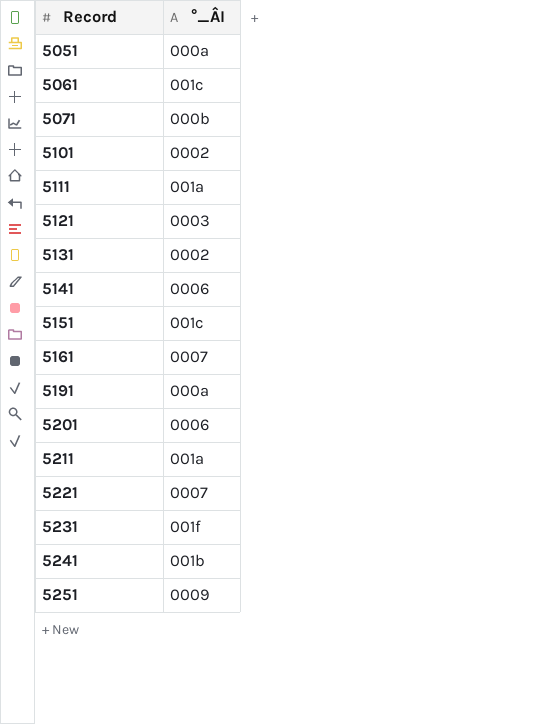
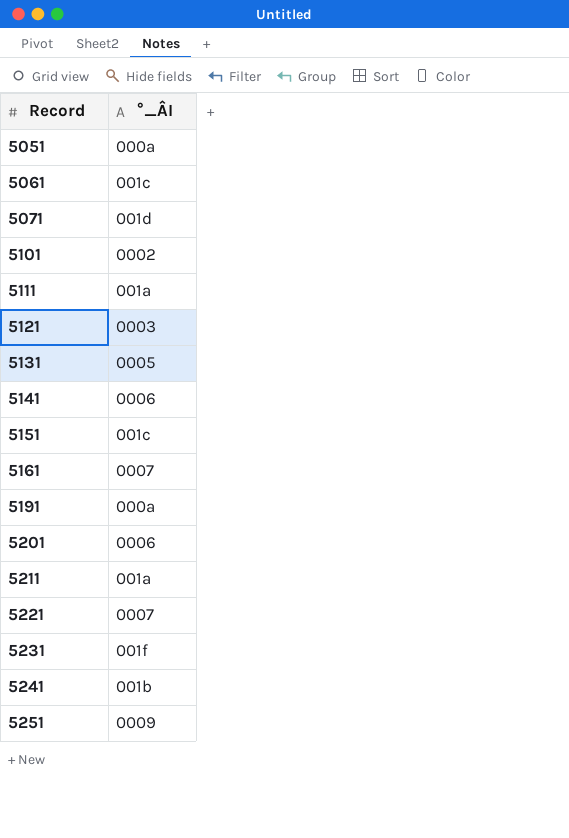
5071 | °_ÂI: 000b -> 001d
5131 | °_ÂI: 0002 -> 0005

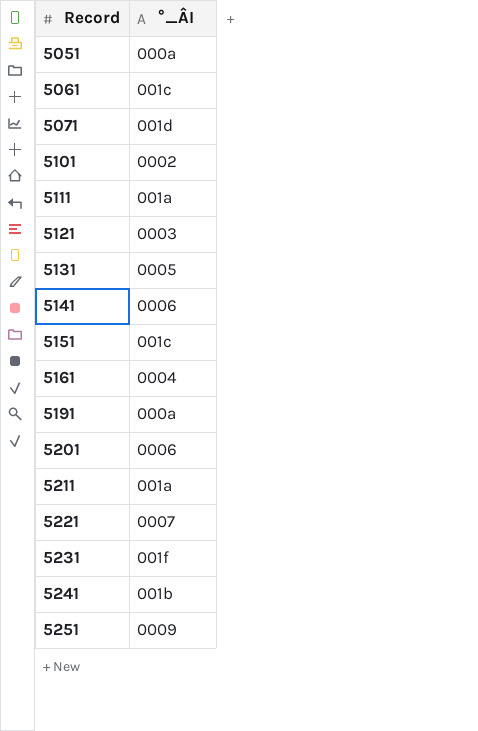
5161 | °_ÂI: 0007 -> 0004

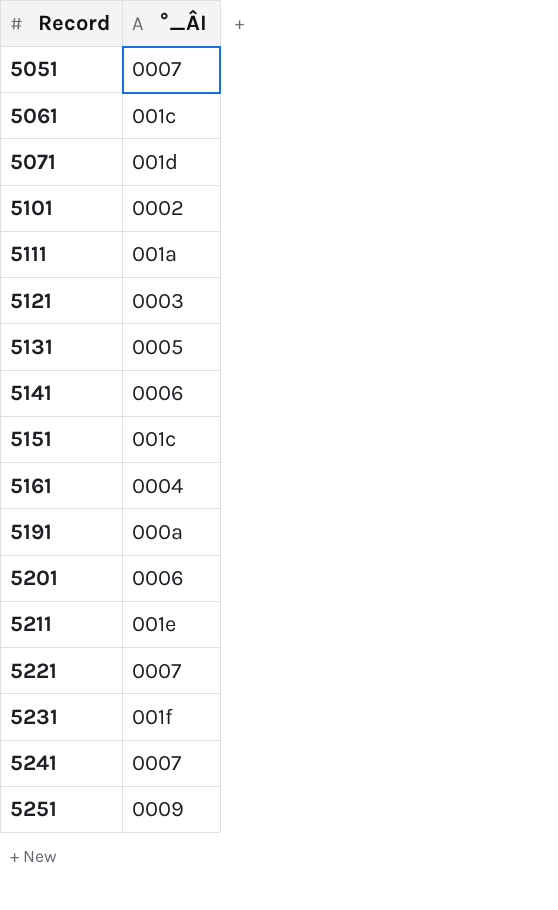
5051 | °_ÂI: 000a -> 0007
5211 | °_ÂI: 001a -> 001e
5241 | °_ÂI: 001b -> 0007

